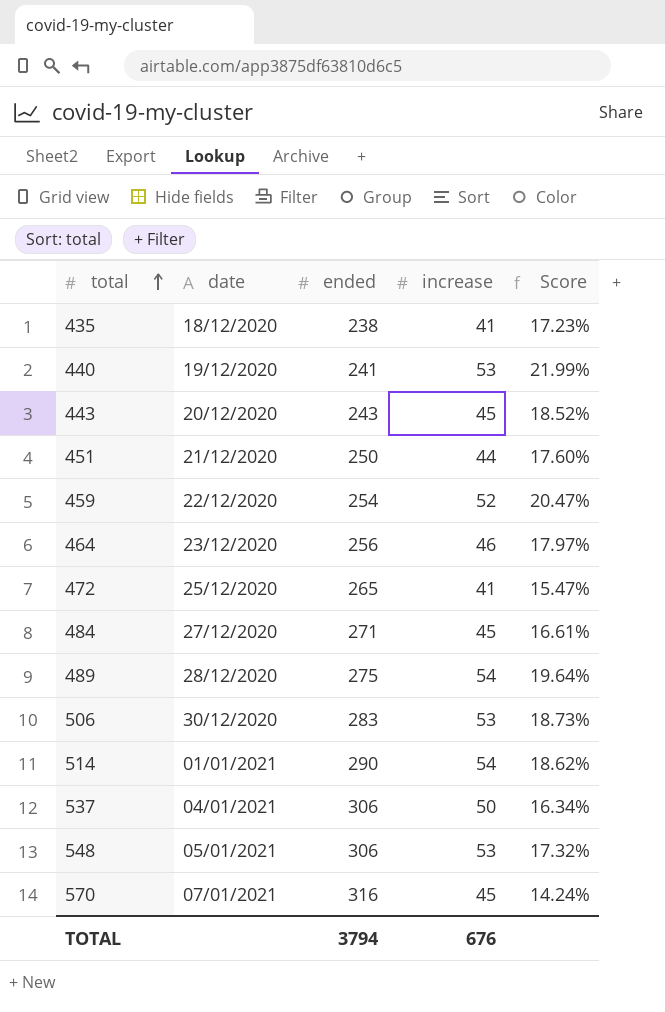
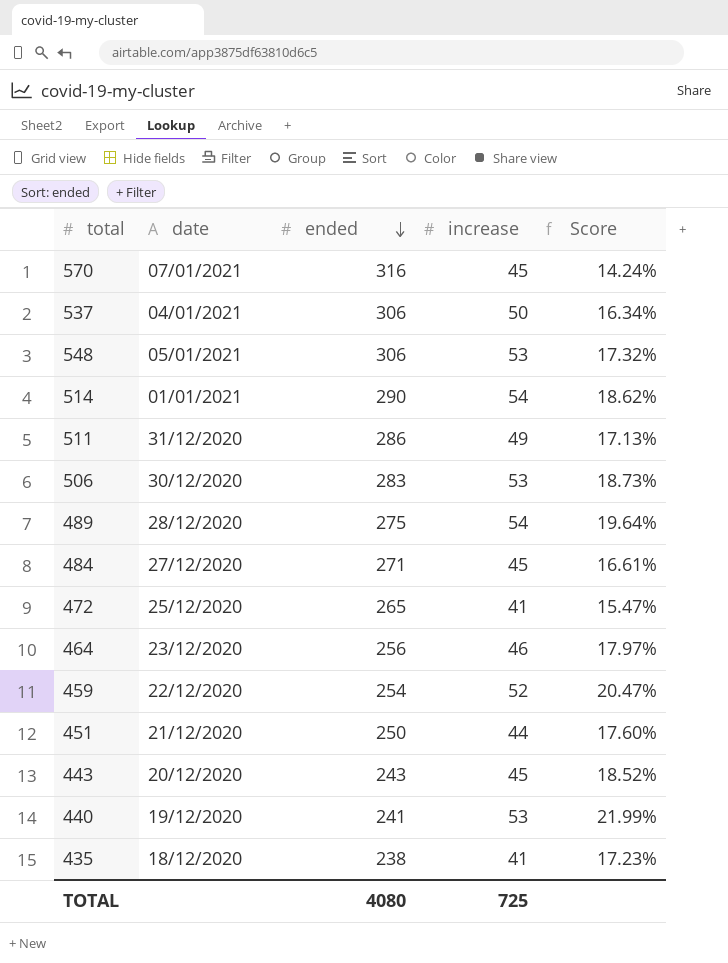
row order: total ascending -> ended descending
row 511: none -> 31/12/2020 | 286 | 49 | 17.13%
TOTAL | ended: 3794 -> 4080
TOTAL | increase: 676 -> 725

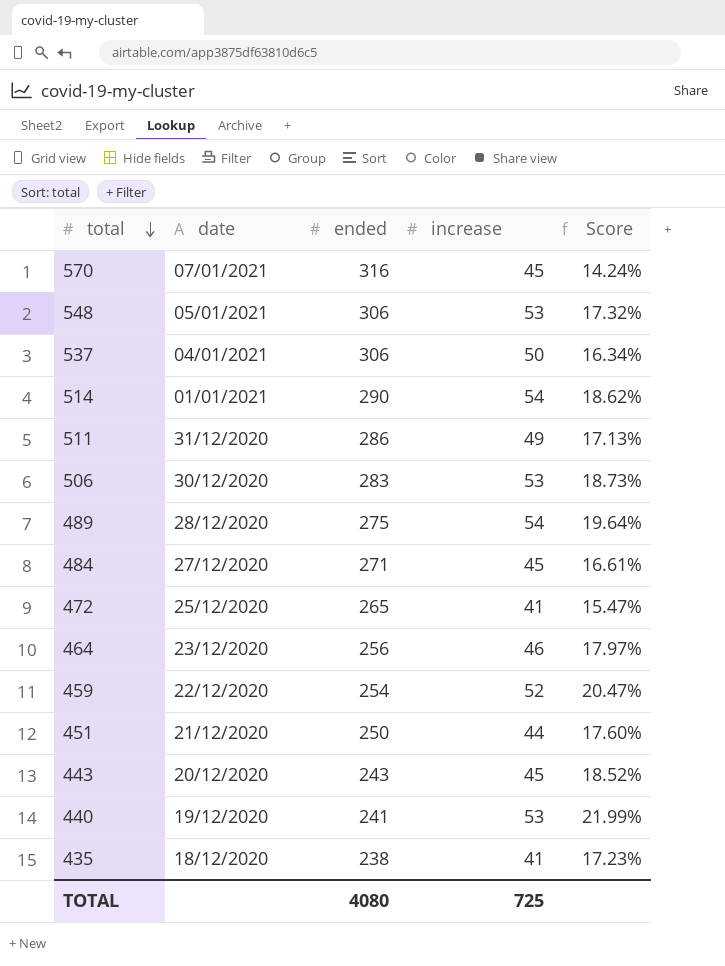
row order: ended descending -> total descending

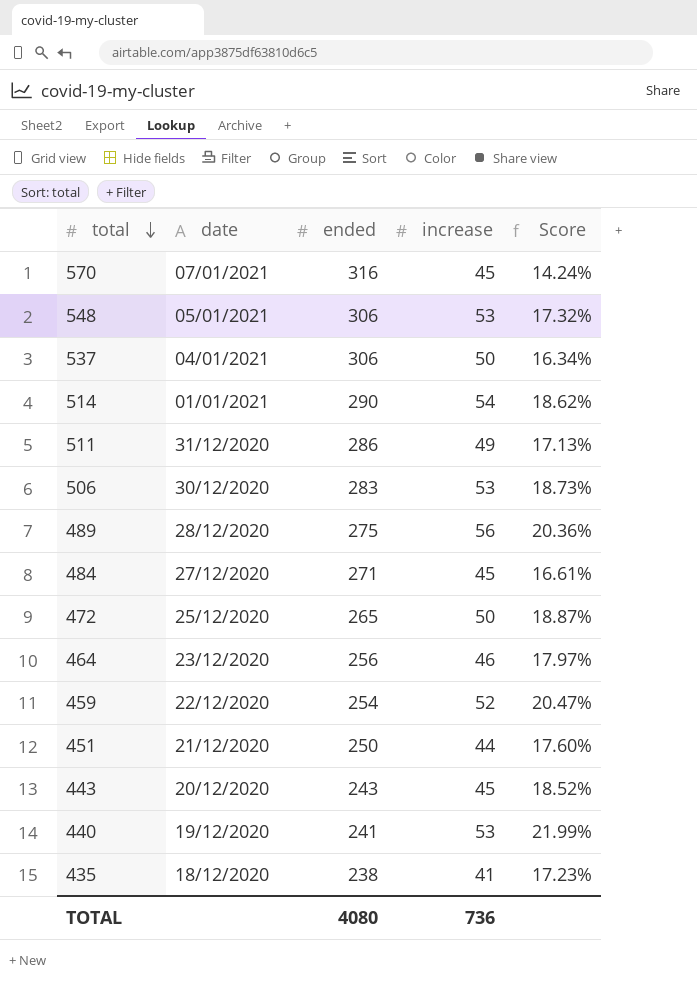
489 | increase: 54 -> 56
489 | Score: 19.64% -> 20.36%
472 | increase: 41 -> 50
472 | Score: 15.47% -> 18.87%
TOTAL | increase: 725 -> 736

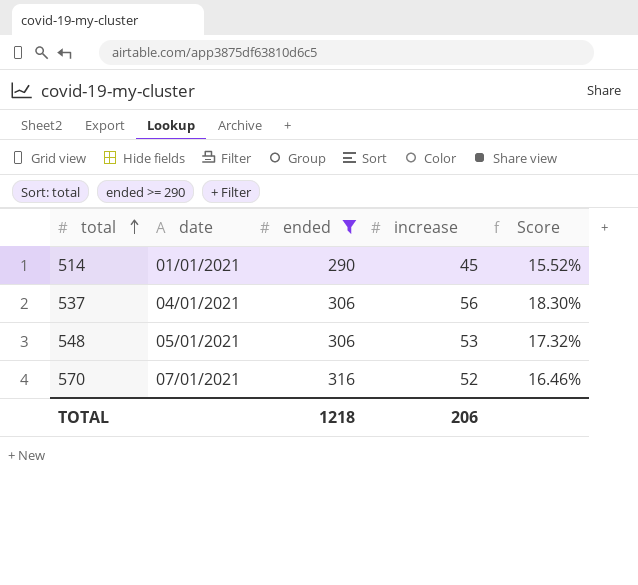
filter: none -> ended >= 290
row order: total descending -> total ascending
514 | increase: 54 -> 45
514 | Score: 18.62% -> 15.52%
537 | increase: 50 -> 56
537 | Score: 16.34% -> 18.30%
570 | increase: 45 -> 52
570 | Score: 14.24% -> 16.46%
TOTAL | ended: 4080 -> 1218
TOTAL | increase: 736 -> 206

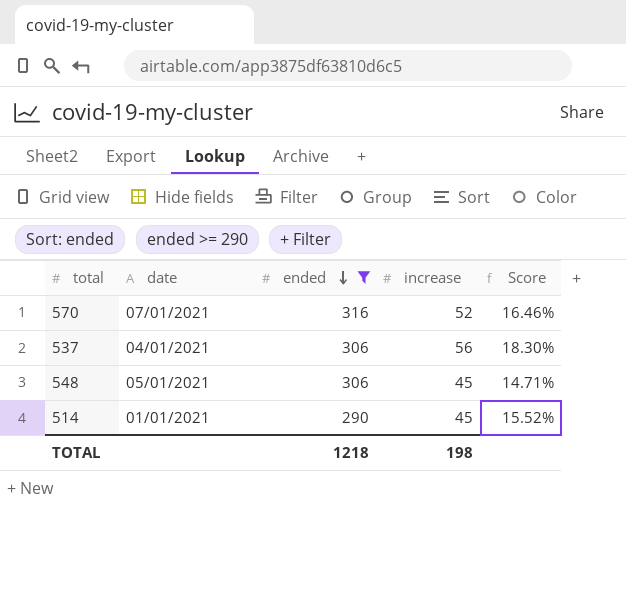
row order: total ascending -> ended descending
548 | increase: 53 -> 45
548 | Score: 17.32% -> 14.71%
TOTAL | increase: 206 -> 198

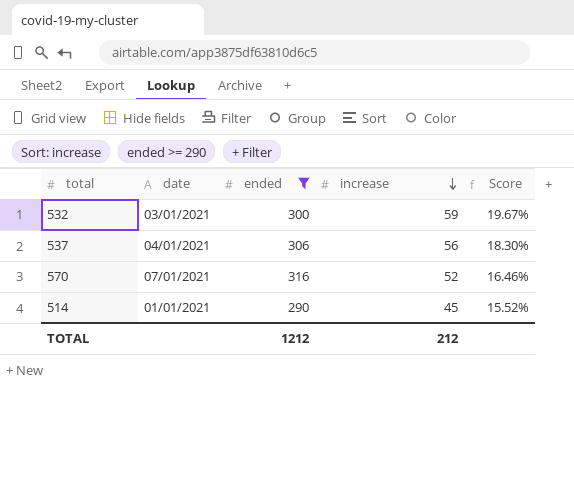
row order: ended descending -> increase descending
row 548: 05/01/2021 | 306 | 45 | 14.71% -> none
row 532: none -> 03/01/2021 | 300 | 59 | 19.67%
TOTAL | ended: 1218 -> 1212
TOTAL | increase: 198 -> 212

